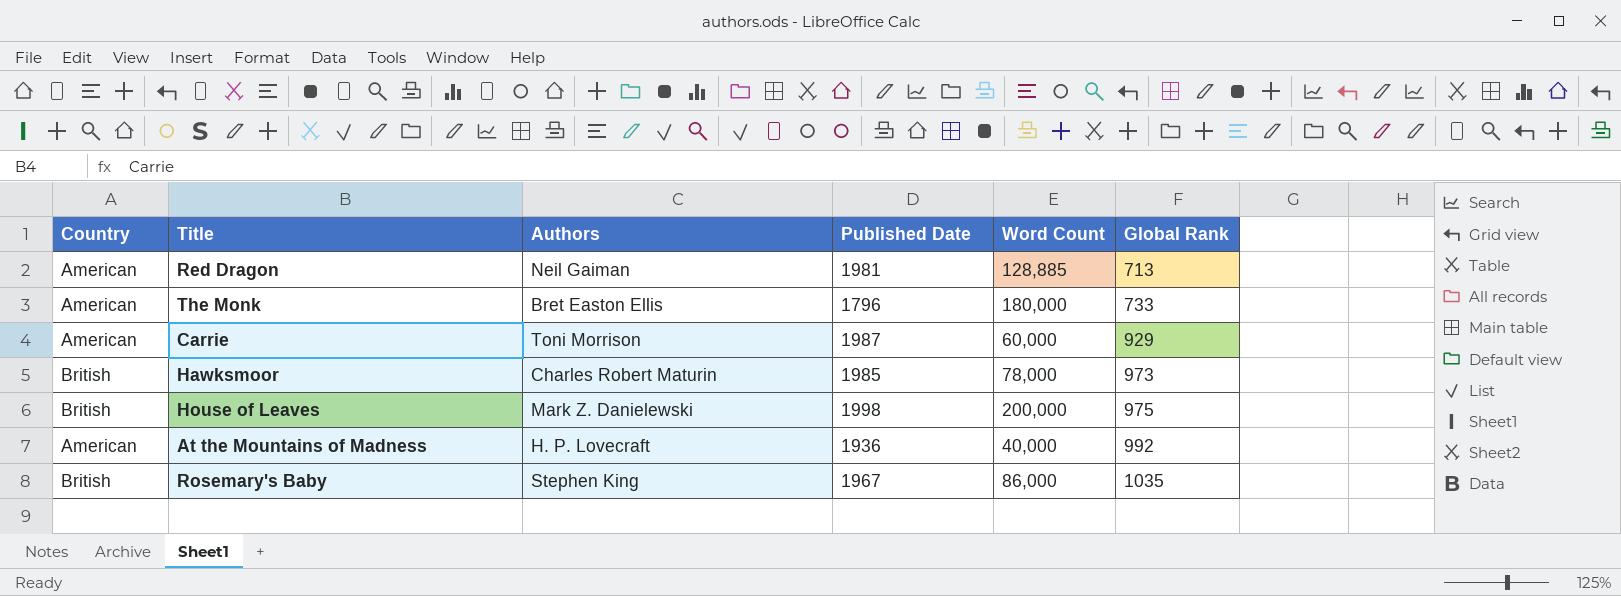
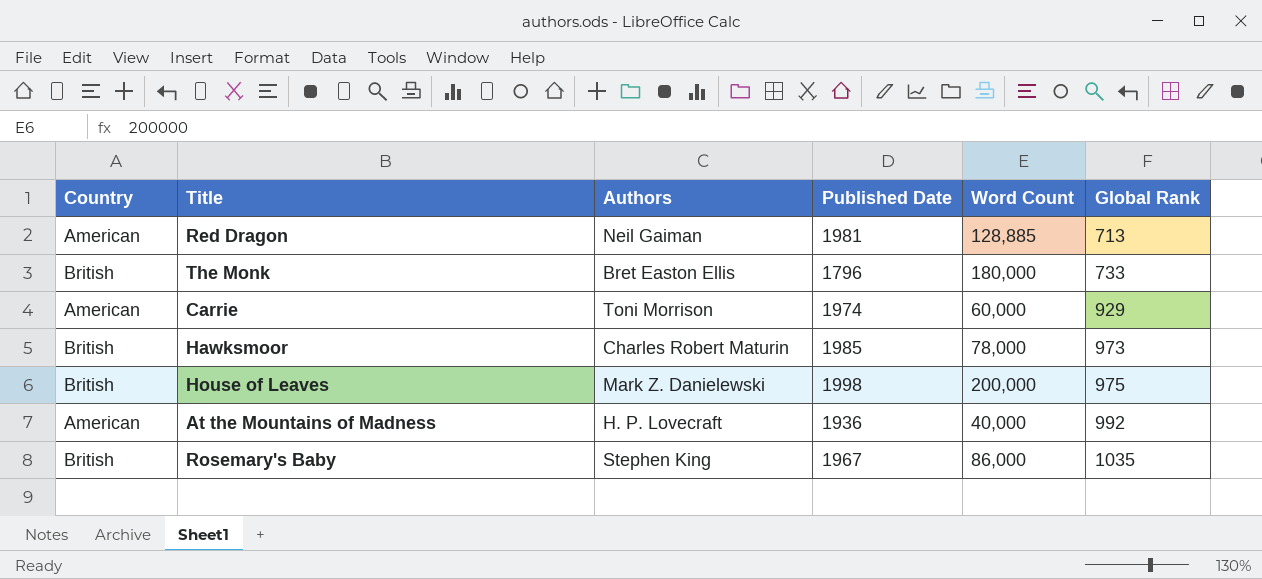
The Monk | Country: American -> British
Carrie | Published Date: 1987 -> 1974

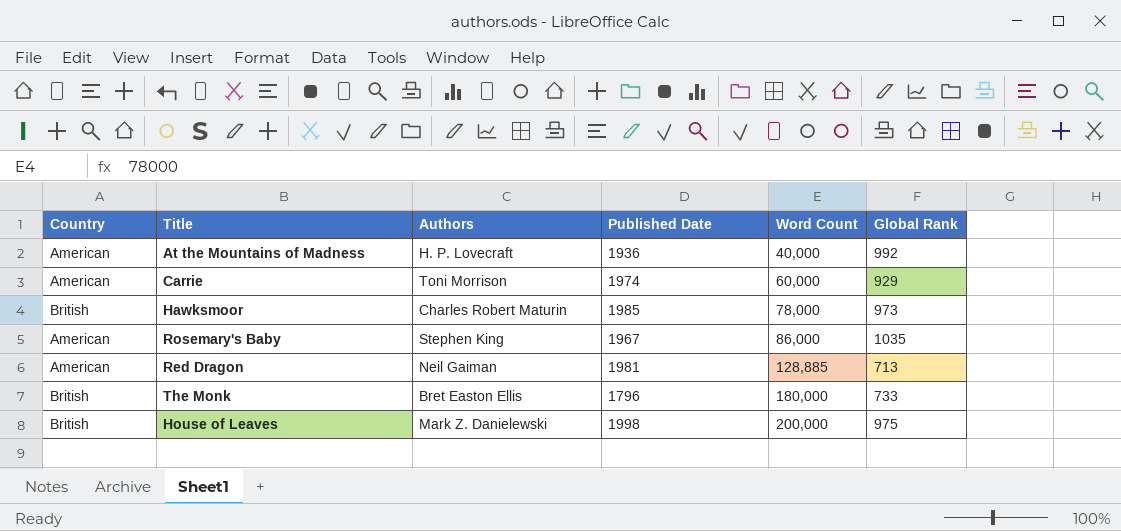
row order: Global Rank ascending -> Word Count ascending
Rosemary's Baby | Country: British -> American

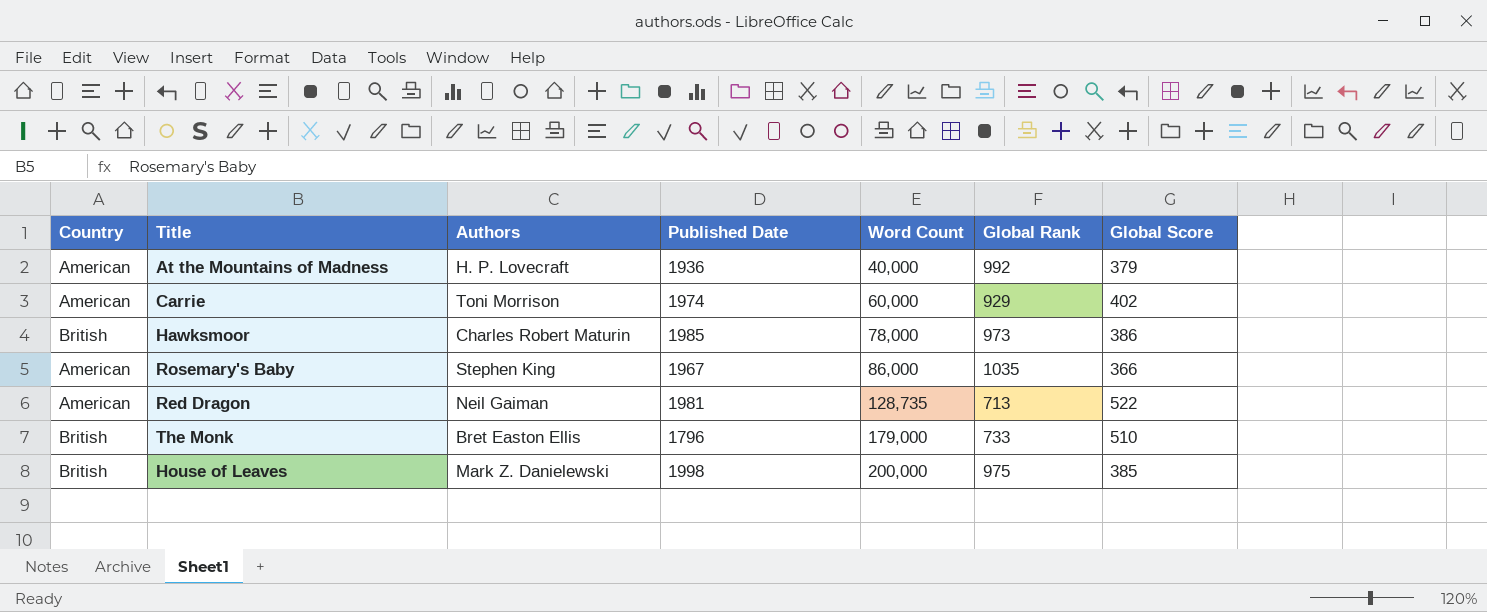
column Global Score | position: none -> 7
Red Dragon | Word Count: 128,885 -> 128,735
The Monk | Word Count: 180,000 -> 179,000

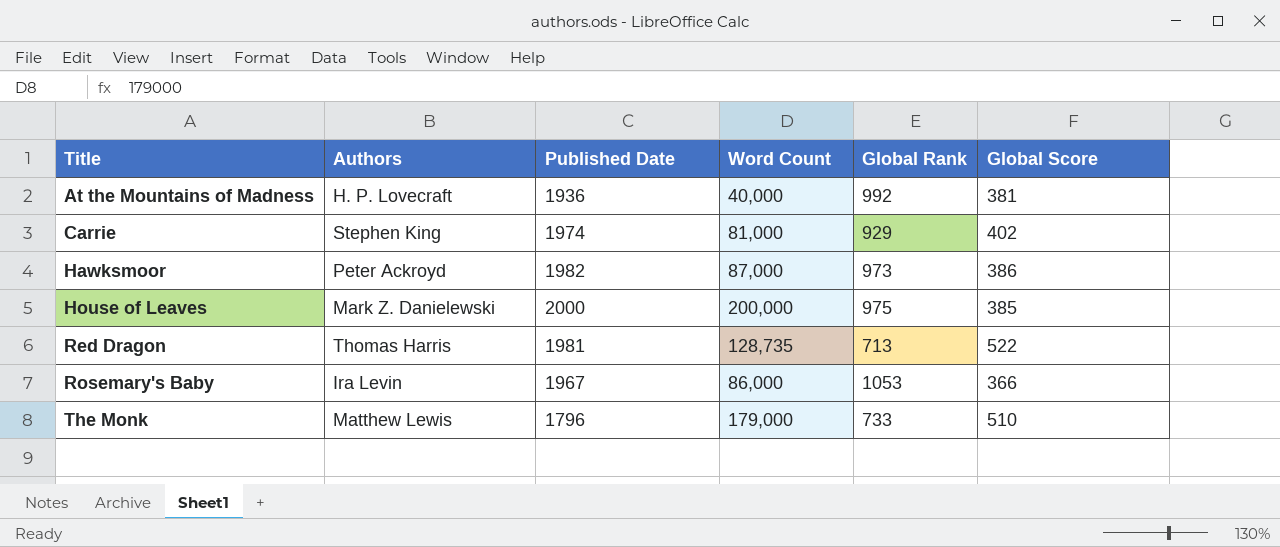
row order: Word Count ascending -> Title ascending
column Country | position: 1 -> none
At the Mountains of Madness | Global Score: 379 -> 381
Carrie | Authors: Toni Morrison -> Stephen King
Carrie | Word Count: 60,000 -> 81,000
Hawksmoor | Authors: Charles Robert Maturin -> Peter Ackroyd
Hawksmoor | Published Date: 1985 -> 1982
Hawksmoor | Word Count: 78,000 -> 87,000
House of Leaves | Published Date: 1998 -> 2000
Red Dragon | Authors: Neil Gaiman -> Thomas Harris
Rosemary's Baby | Authors: Stephen King -> Ira Levin
Rosemary's Baby | Global Rank: 1035 -> 1053
The Monk | Authors: Bret Easton Ellis -> Matthew Lewis

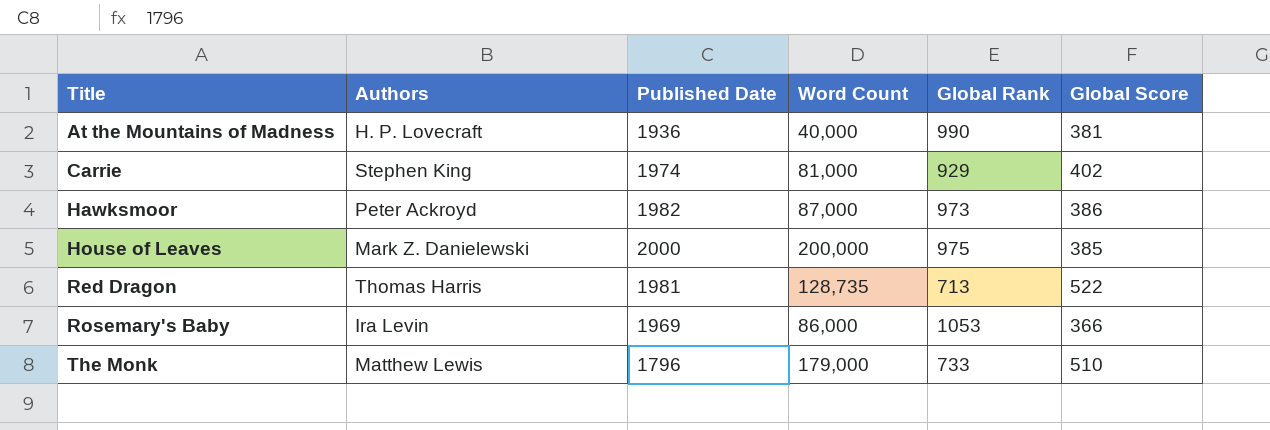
At the Mountains of Madness | Global Rank: 992 -> 990
Rosemary's Baby | Published Date: 1967 -> 1969

